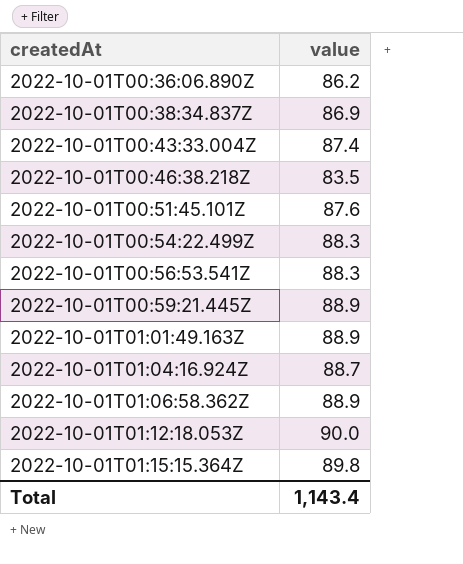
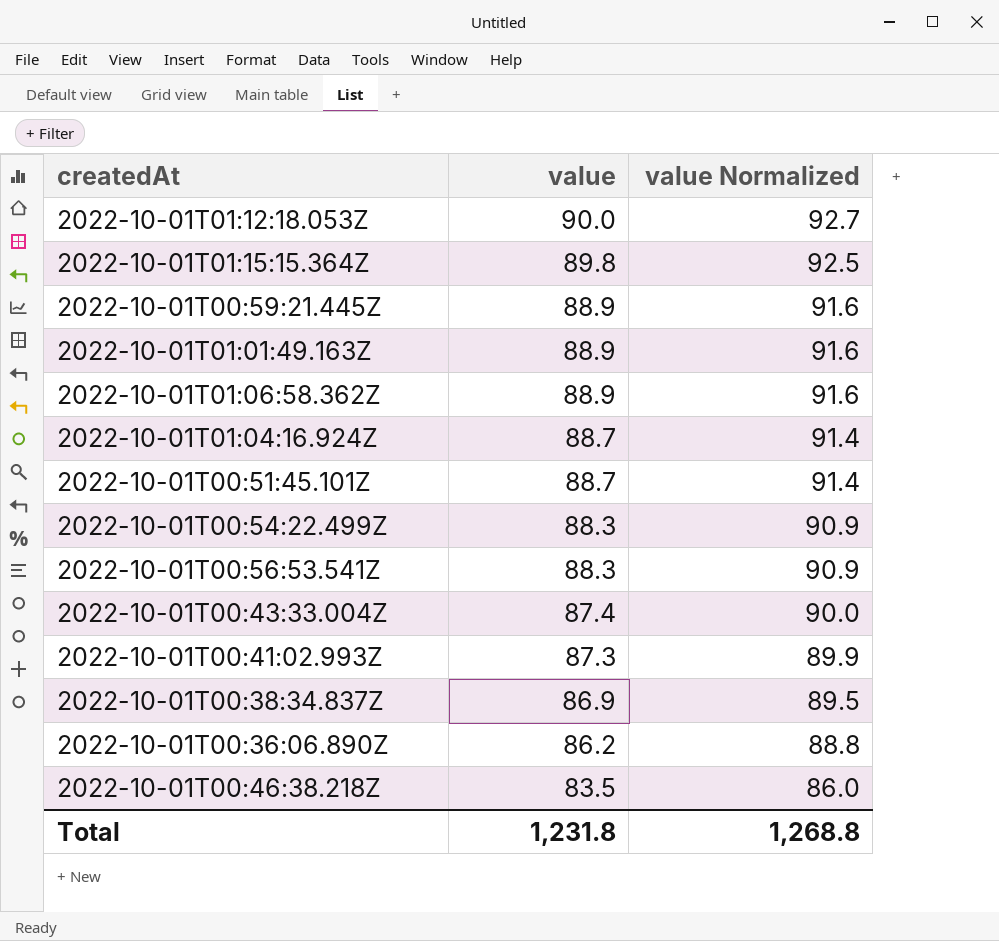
row order: createdAt ascending -> value descending
column value Normalized | formula: none -> [value] * 1.03
2022-10-01T00:51:45.101Z | value: 87.6 -> 88.7
row 2022-10-01T00:41:02.993Z: none -> 87.3 | 89.9
Total | value: 1,143.4 -> 1,231.8

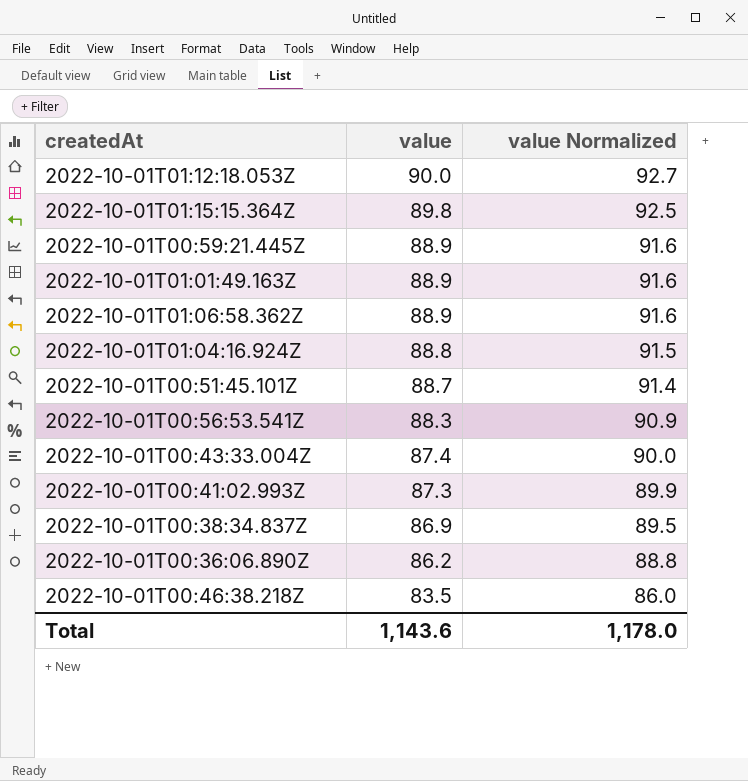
row 2022-10-01T00:54:22.499Z: 88.3 | 90.9 -> none
2022-10-01T01:04:16.924Z | value: 88.7 -> 88.8
2022-10-01T01:04:16.924Z | value Normalized: 91.4 -> 91.5
Total | value: 1,231.8 -> 1,143.6
Total | value Normalized: 1,268.8 -> 1,178.0

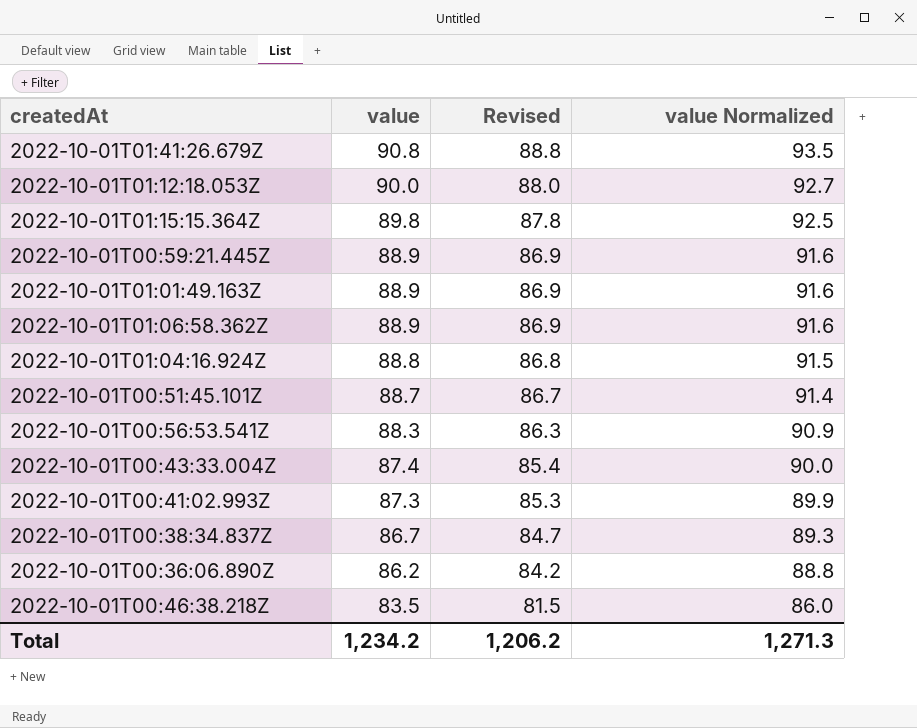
column Revised | formula: none -> [value] - 2
row 2022-10-01T01:41:26.679Z: none -> 90.8 | 88.8 | 93.5
2022-10-01T00:38:34.837Z | value: 86.9 -> 86.7
2022-10-01T00:38:34.837Z | value Normalized: 89.5 -> 89.3
Total | value: 1,143.6 -> 1,234.2
Total | value Normalized: 1,178.0 -> 1,271.3

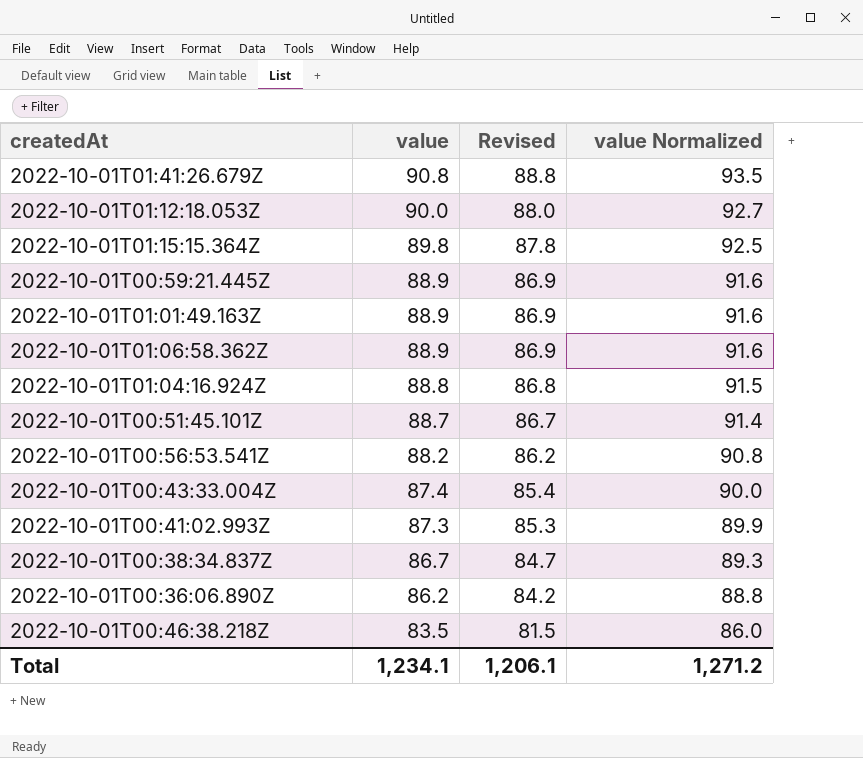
2022-10-01T00:56:53.541Z | value: 88.3 -> 88.2
2022-10-01T00:56:53.541Z | Revised: 86.3 -> 86.2
2022-10-01T00:56:53.541Z | value Normalized: 90.9 -> 90.8
Total | value: 1,234.2 -> 1,234.1
Total | Revised: 1,206.2 -> 1,206.1
Total | value Normalized: 1,271.3 -> 1,271.2

